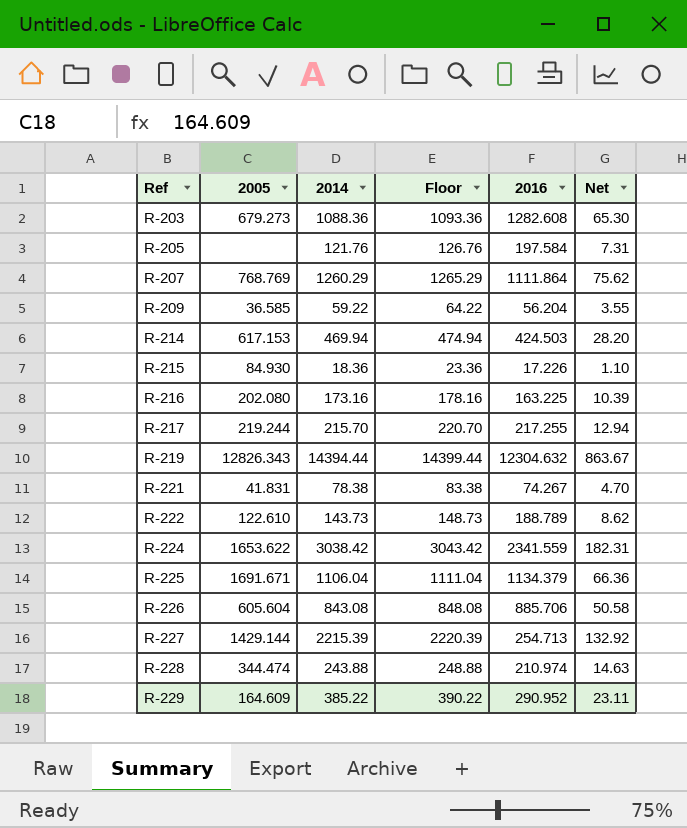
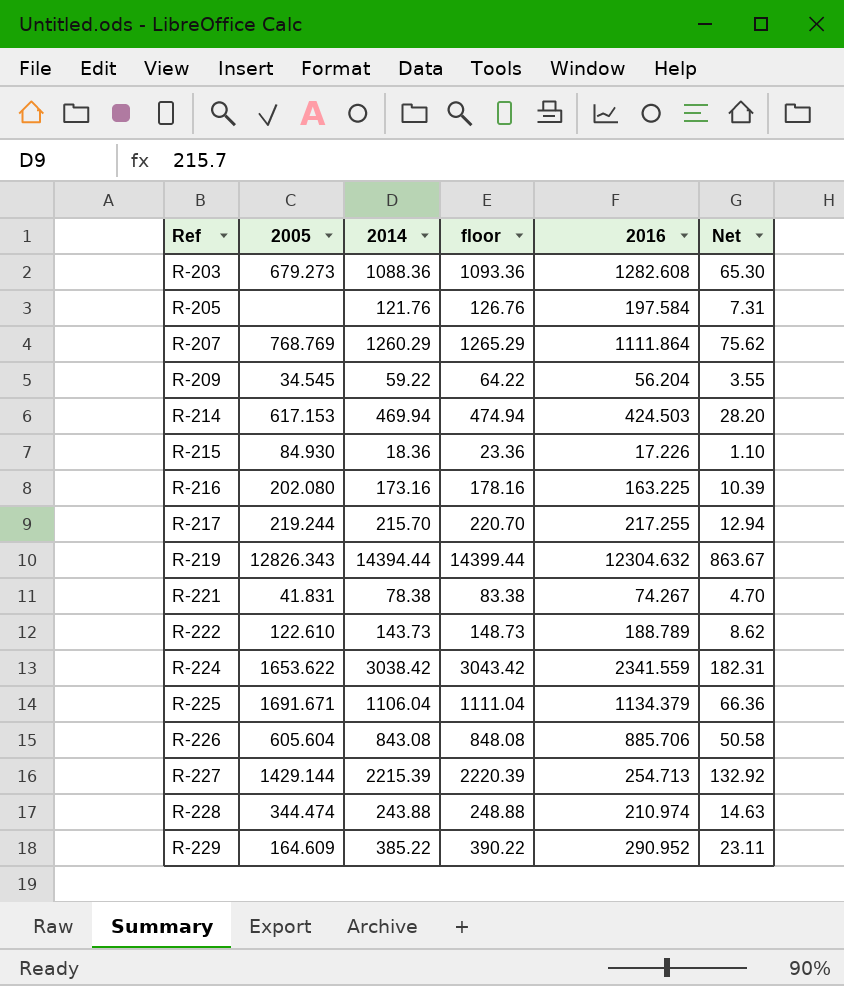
column name: Floor -> floor
R-209 | 2005: 36.585 -> 34.545

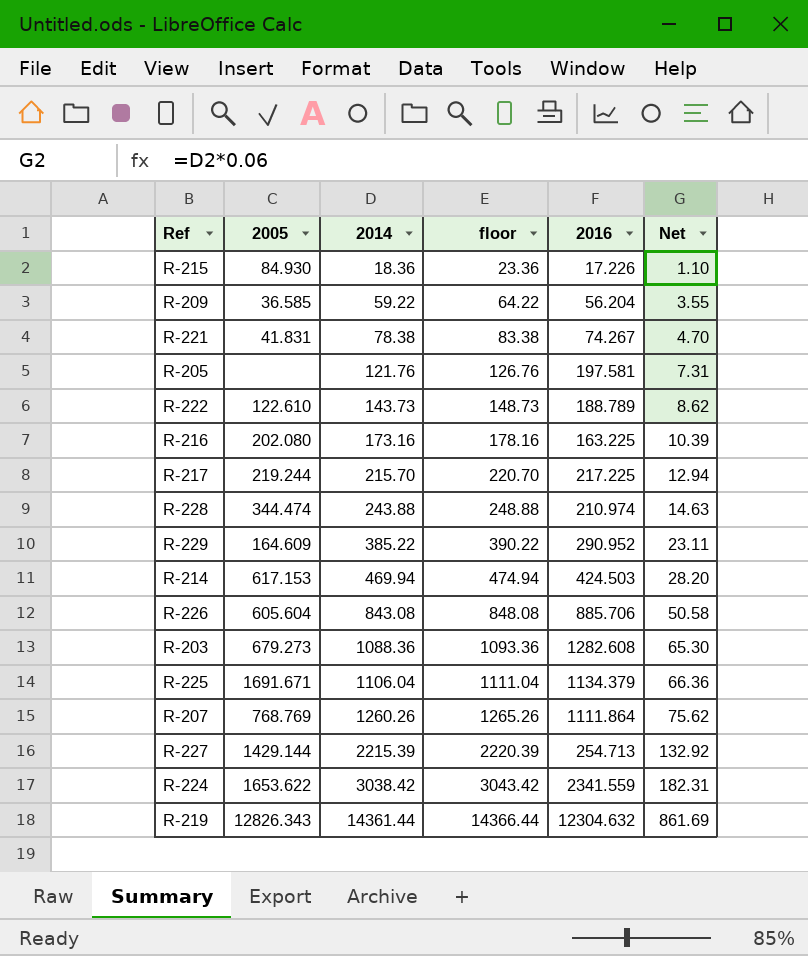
row order: Ref ascending -> 2014 ascending
R-209 | 2005: 34.545 -> 36.585
R-205 | 2016: 197.584 -> 197.581
R-217 | 2016: 217.255 -> 217.225
R-207 | 2014: 1260.29 -> 1260.26
R-207 | floor: 1265.29 -> 1265.26
R-219 | 2014: 14394.44 -> 14361.44
R-219 | floor: 14399.44 -> 14366.44
R-219 | Net: 863.67 -> 861.69

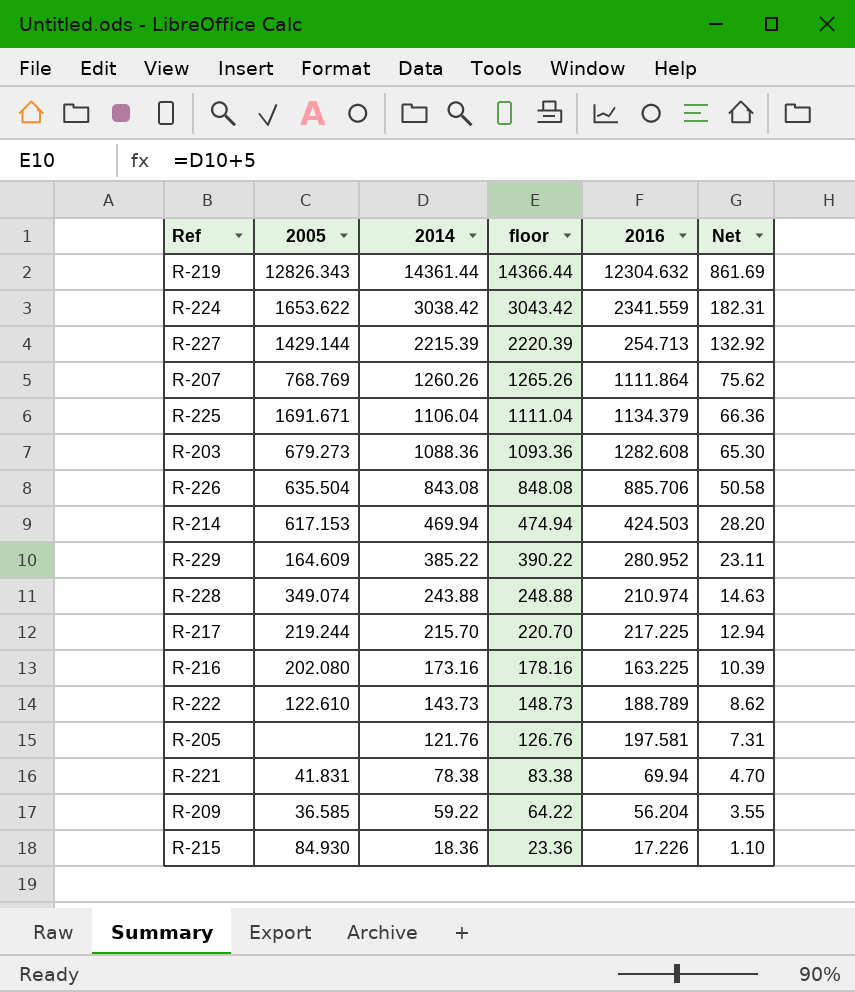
row order: 2014 ascending -> 2014 descending
R-226 | 2005: 605.604 -> 635.504
R-229 | 2016: 290.952 -> 280.952
R-228 | 2005: 344.474 -> 349.074
R-221 | 2016: 74.267 -> 69.94

